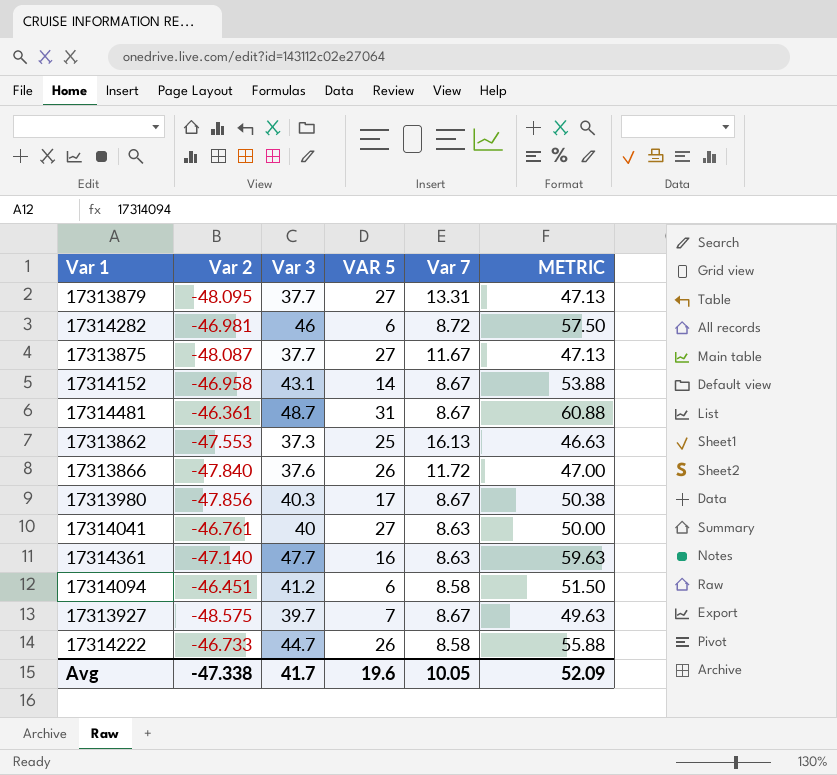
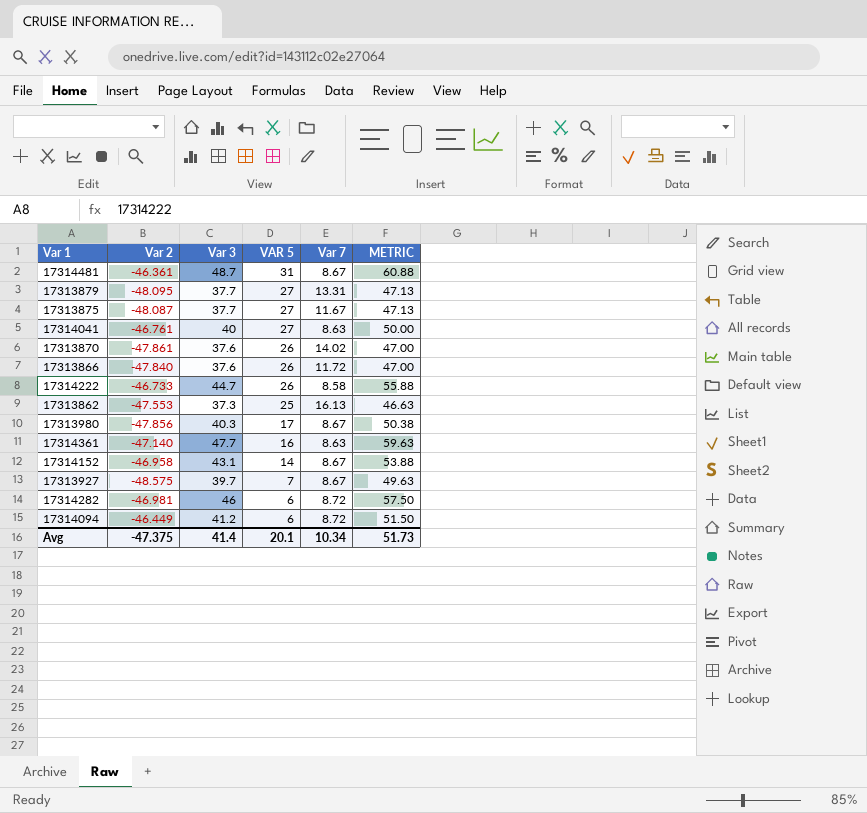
row order: none -> VAR 5 descending
row 17313870: none -> -47.861 | 37.6 | 26 | 14.02 | 47.00
17314094 | Var 2: -46.451 -> -46.449
17314094 | Var 7: 8.58 -> 8.72
Avg | Var 2: -47.338 -> -47.375
Avg | Var 3: 41.7 -> 41.4
Avg | VAR 5: 19.6 -> 20.1
Avg | Var 7: 10.05 -> 10.34
Avg | METRIC: 52.09 -> 51.73

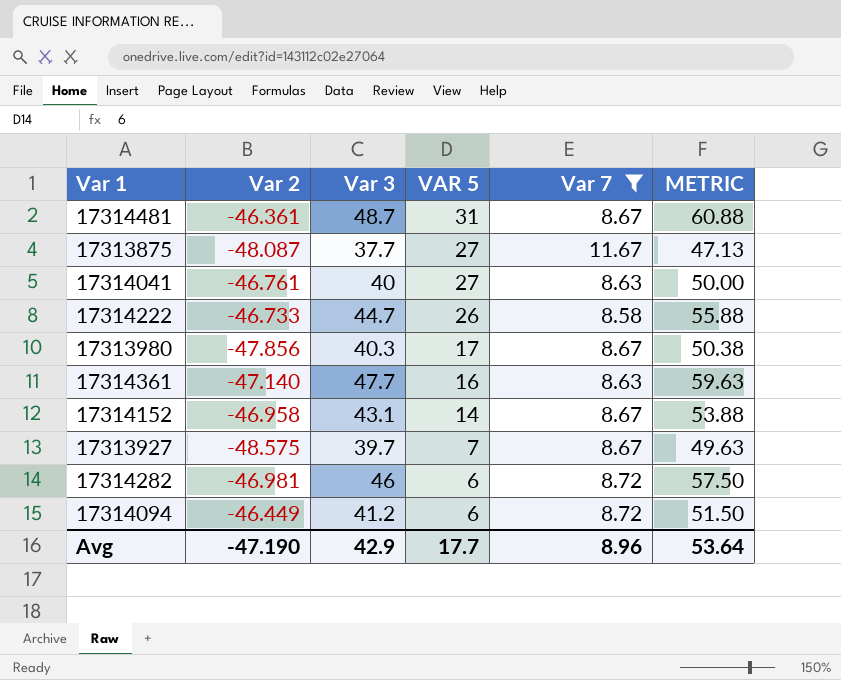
filter: none -> Var 7 <= 11.67
Avg | Var 2: -47.375 -> -47.190
Avg | Var 3: 41.4 -> 42.9
Avg | VAR 5: 20.1 -> 17.7
Avg | Var 7: 10.34 -> 8.96
Avg | METRIC: 51.73 -> 53.64

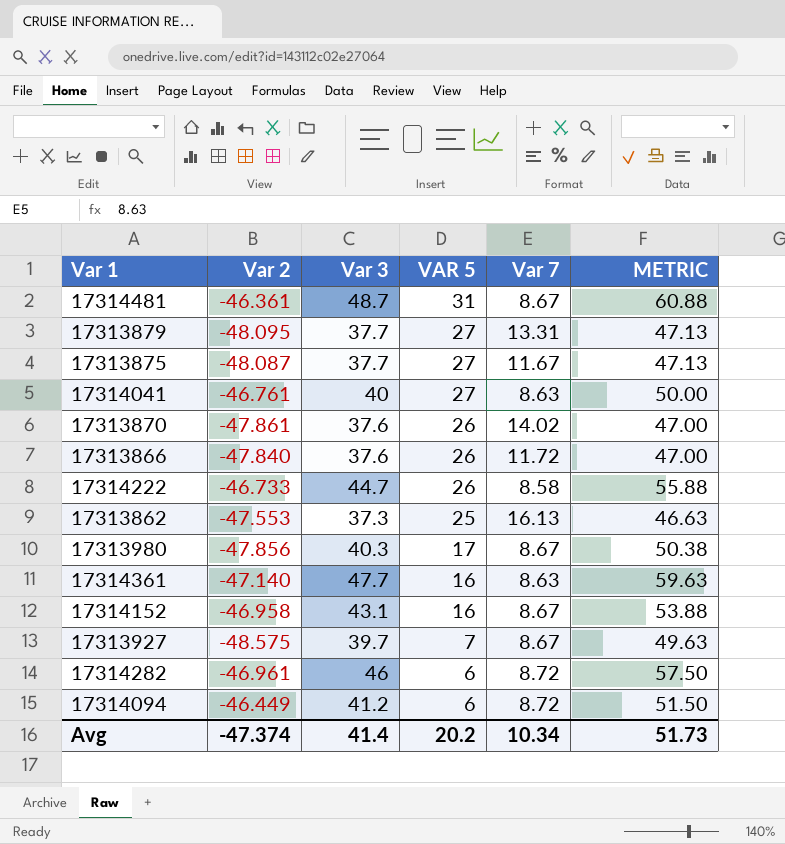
filter: Var 7 <= 11.67 -> none
17314152 | VAR 5: 14 -> 16
17314282 | Var 2: -46.981 -> -46.961
Avg | Var 2: -47.190 -> -47.374
Avg | Var 3: 42.9 -> 41.4
Avg | VAR 5: 17.7 -> 20.2
Avg | Var 7: 8.96 -> 10.34
Avg | METRIC: 53.64 -> 51.73

